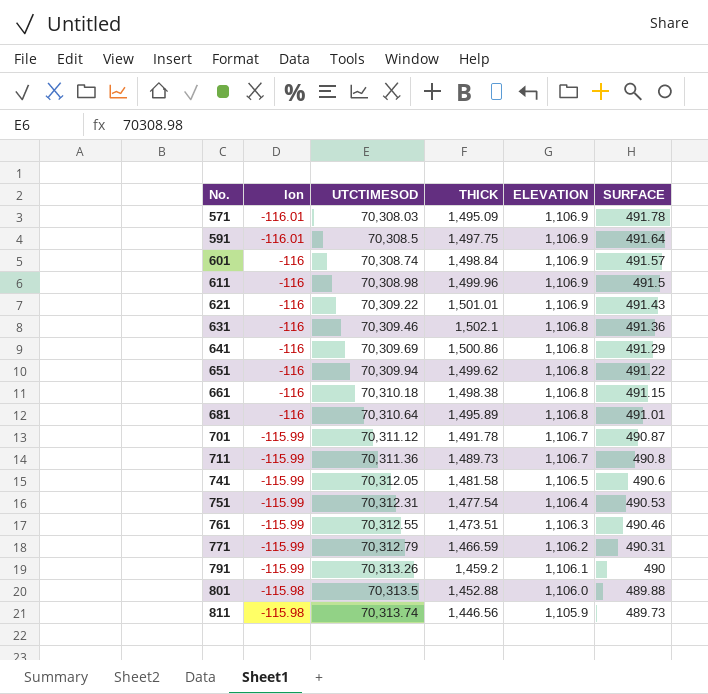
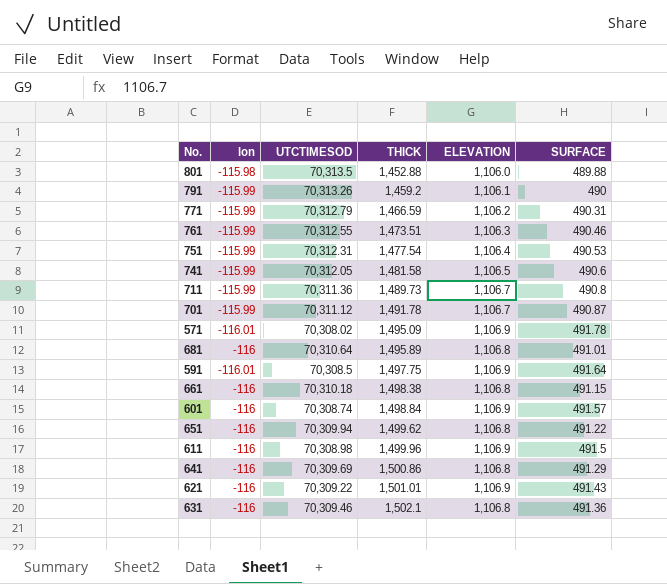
row order: No. ascending -> THICK ascending
row 811: -115.98 | 70,313.74 | 1,446.56 | 1,105.9 | 489.73 -> none
571 | UTCTIMESOD: 70,308.03 -> 70,308.02

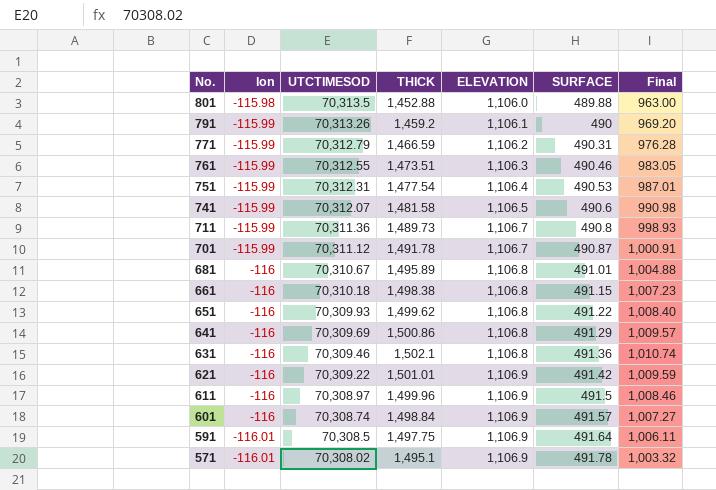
row order: THICK ascending -> No. descending
column Final | formula: none -> [THICK] - [SURFACE]
741 | UTCTIMESOD: 70,312.05 -> 70,312.07
681 | UTCTIMESOD: 70,310.64 -> 70,310.67
651 | UTCTIMESOD: 70,309.94 -> 70,309.93
621 | SURFACE: 491.43 -> 491.42
611 | UTCTIMESOD: 70,308.98 -> 70,308.97
571 | THICK: 1,495.09 -> 1,495.1

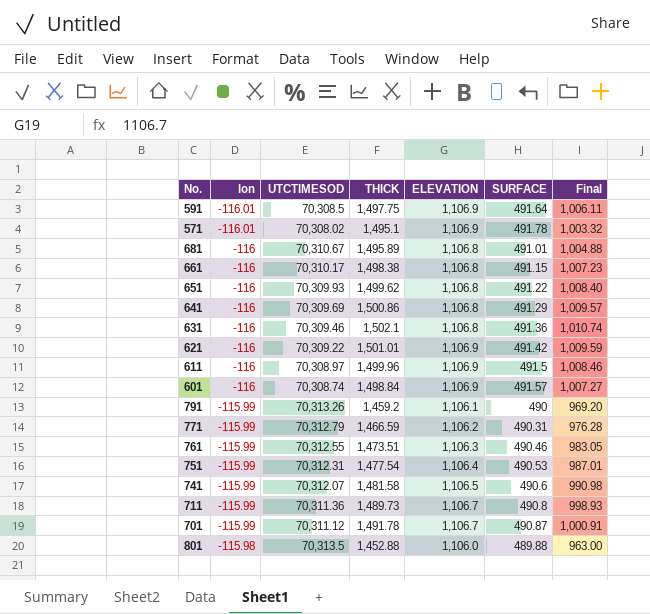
row order: No. descending -> lon ascending
661 | UTCTIMESOD: 70,310.18 -> 70,310.17

